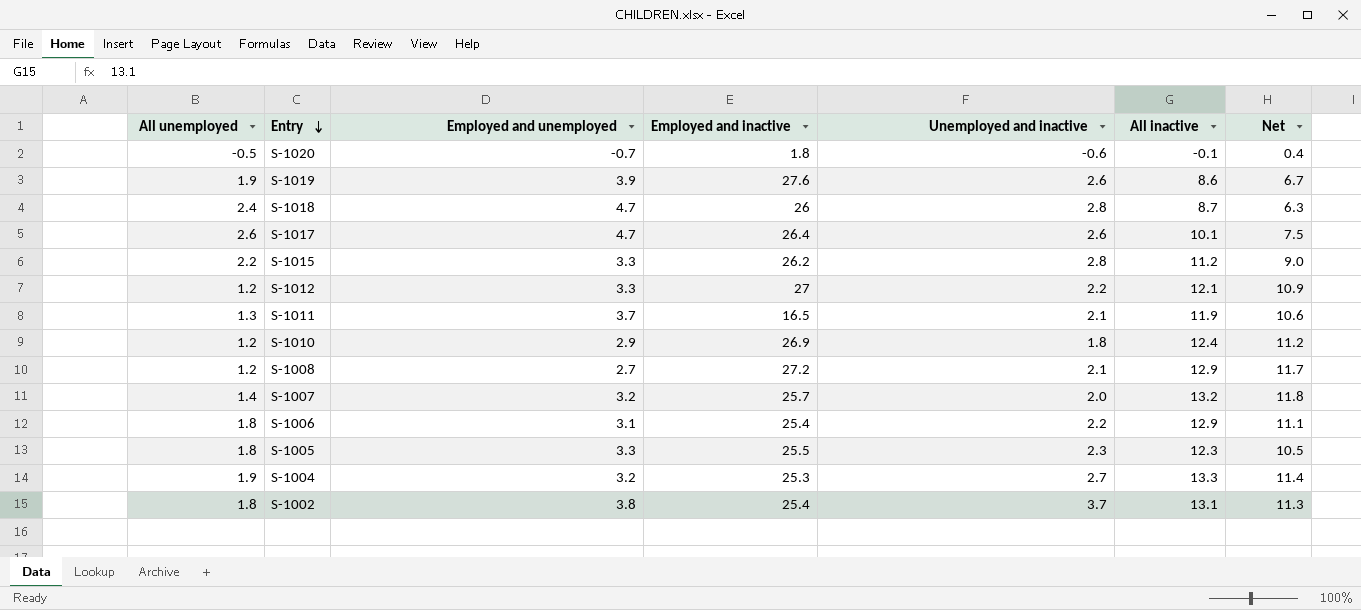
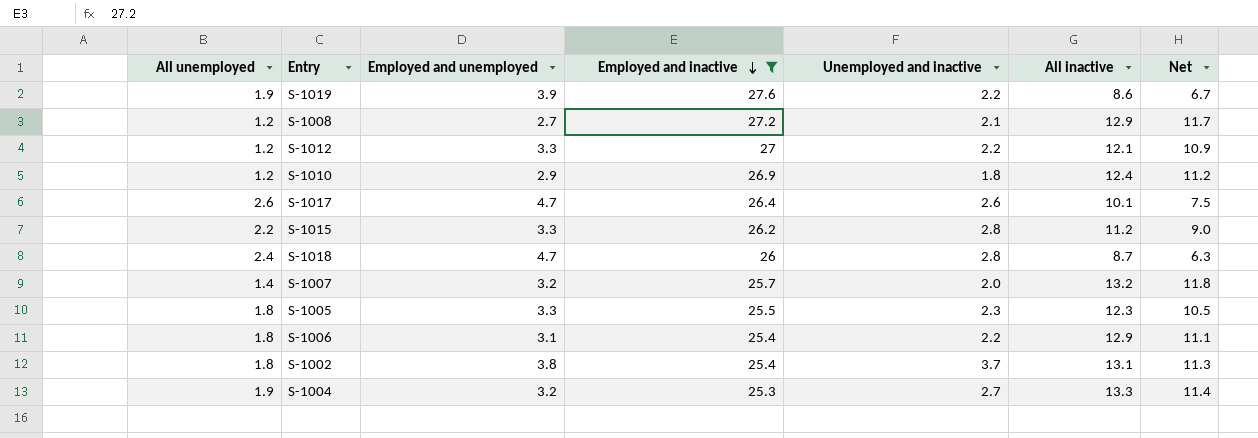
filter: none -> Employed and inactive >= 25.3
row order: Entry descending -> Employed and inactive descending
S-1019 | Unemployed and inactive: 2.6 -> 2.2

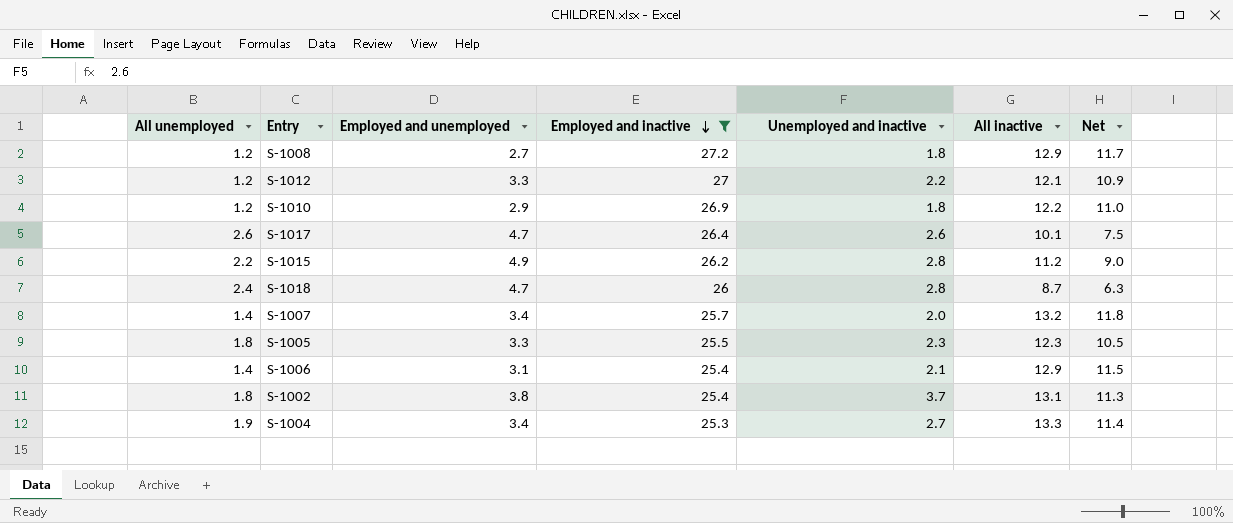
row S-1019: 1.9 | 3.9 | 27.6 | 2.2 | 8.6 | 6.7 -> none
S-1008 | Unemployed and inactive: 2.1 -> 1.8
S-1010 | All inactive: 12.4 -> 12.2
S-1010 | Net: 11.2 -> 11.0
S-1015 | Employed and unemployed: 3.3 -> 4.9
S-1007 | Employed and unemployed: 3.2 -> 3.4
S-1006 | All unemployed: 1.8 -> 1.4
S-1006 | Unemployed and inactive: 2.2 -> 2.1
S-1006 | Net: 11.1 -> 11.5
S-1004 | Employed and unemployed: 3.2 -> 3.4

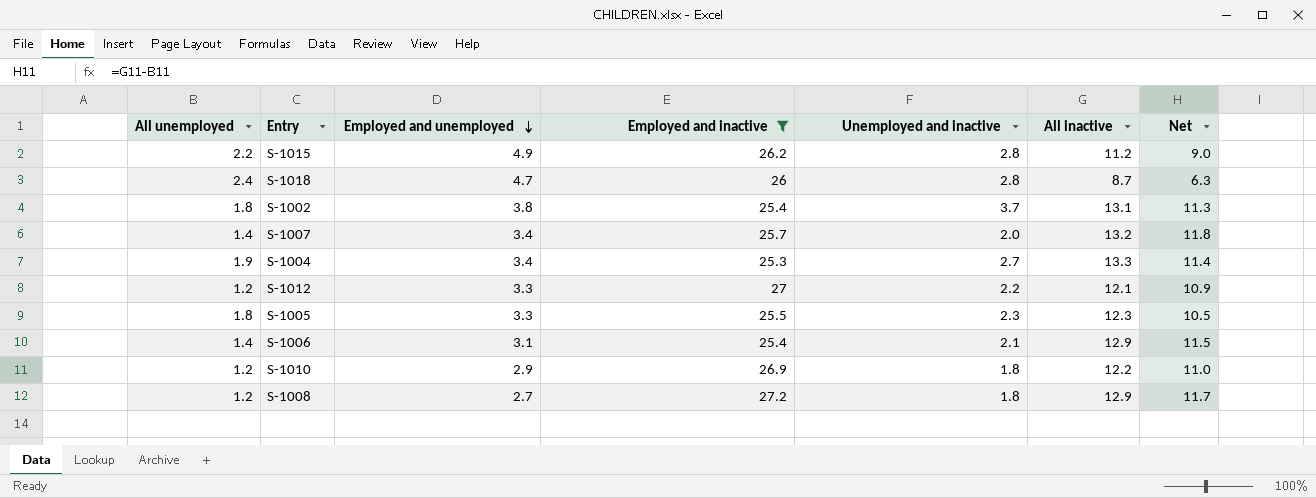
row order: Employed and inactive descending -> Employed and unemployed descending
row S-1017: 2.6 | 4.7 | 26.4 | 2.6 | 10.1 | 7.5 -> none

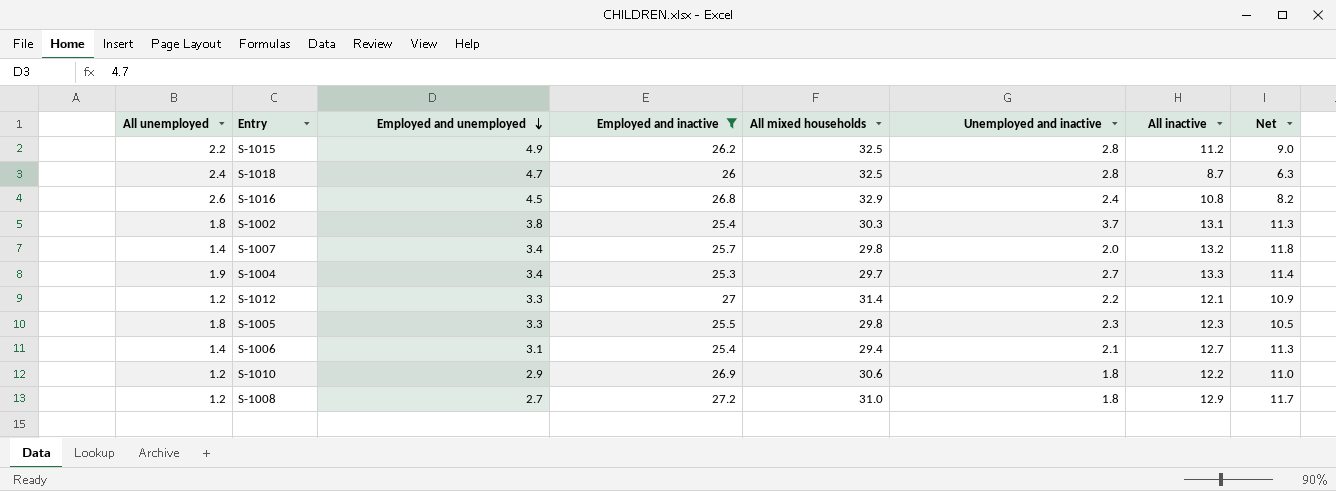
column All mixed households | position: none -> 5
row S-1016: none -> 2.6 | 4.5 | 26.8 | 32.9 | 2.4 | 10.8 | 8.2
S-1006 | All inactive: 12.9 -> 12.7
S-1006 | Net: 11.5 -> 11.3

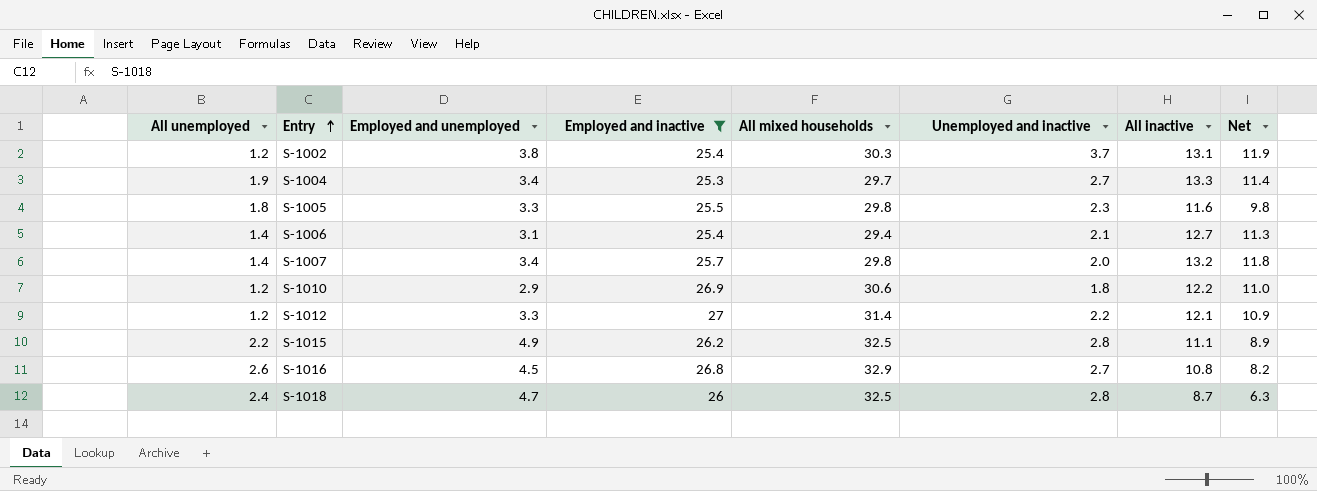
row order: Employed and unemployed descending -> Entry ascending
row S-1008: 1.2 | 2.7 | 27.2 | 31.0 | 1.8 | 12.9 | 11.7 -> none
S-1002 | All unemployed: 1.8 -> 1.2
S-1002 | Net: 11.3 -> 11.9
S-1005 | All inactive: 12.3 -> 11.6
S-1005 | Net: 10.5 -> 9.8
S-1015 | All inactive: 11.2 -> 11.1
S-1015 | Net: 9.0 -> 8.9
S-1016 | Unemployed and inactive: 2.4 -> 2.7

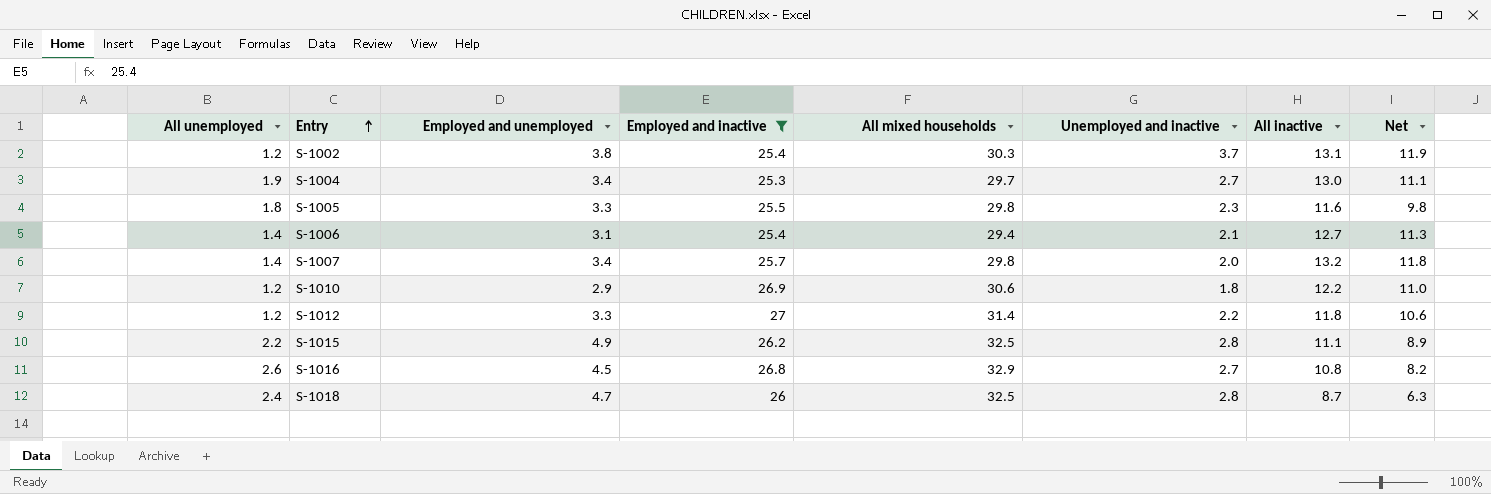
S-1004 | All inactive: 13.3 -> 13.0
S-1004 | Net: 11.4 -> 11.1
S-1012 | All inactive: 12.1 -> 11.8
S-1012 | Net: 10.9 -> 10.6

